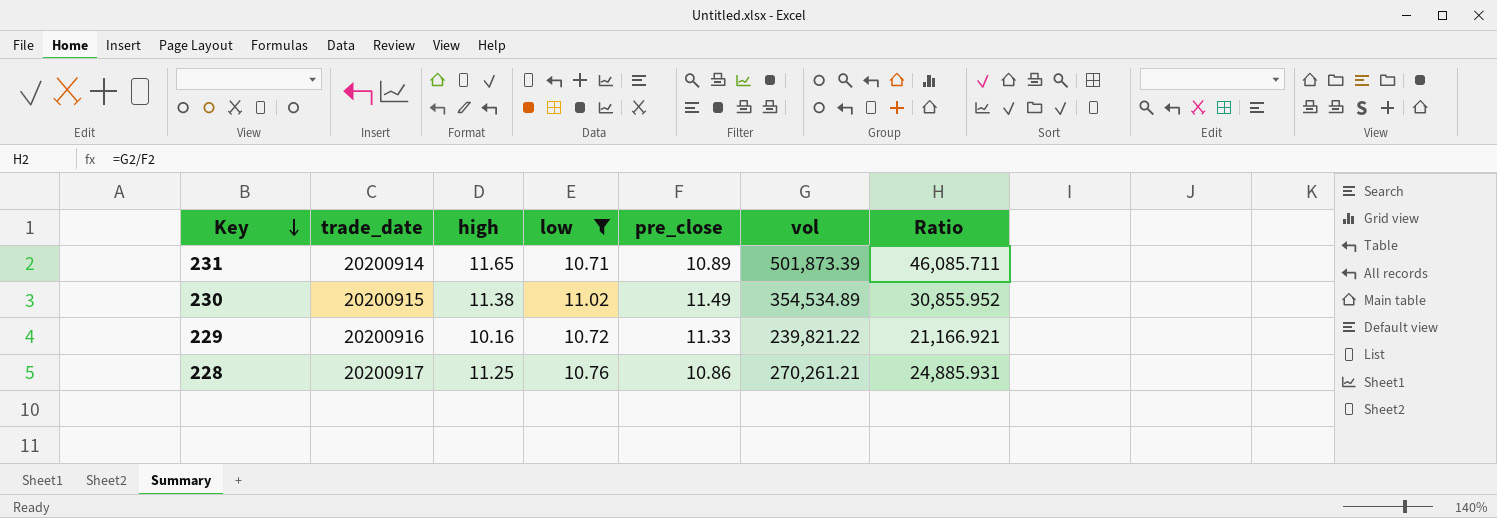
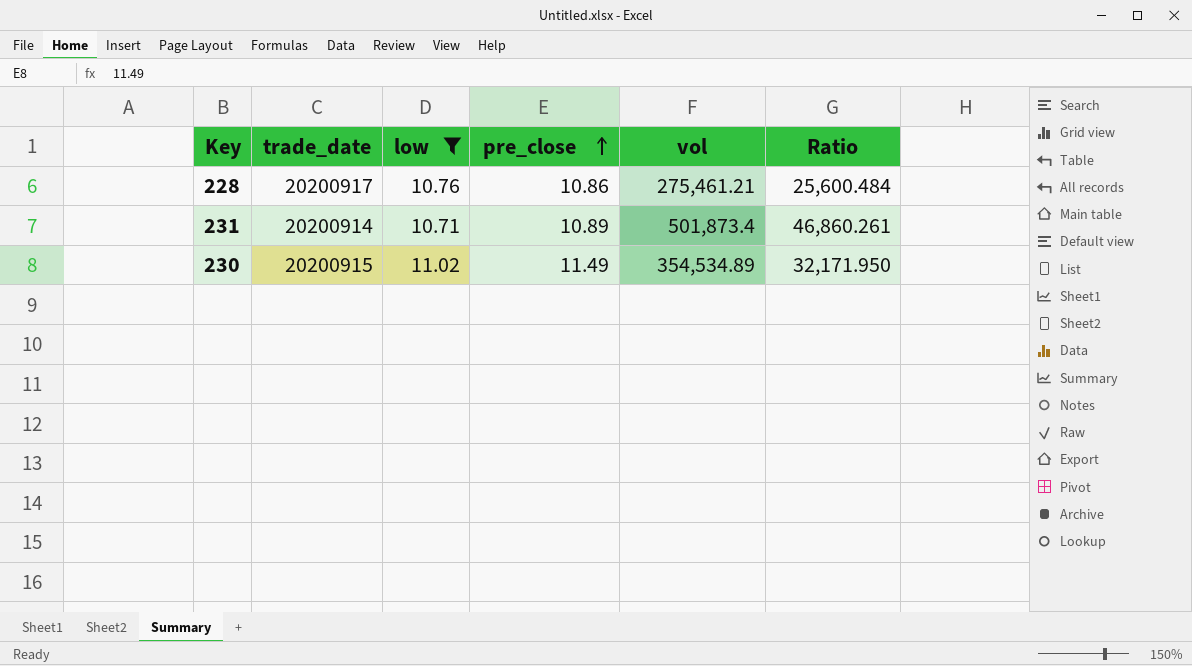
row order: Key descending -> pre_close ascending
column high | position: 3 -> none
column Ratio | formula: [vol] / [pre_close] -> [vol] / [low]
row 229: 20200916 | 10.16 | 10.72 | 11.33 | 239,821.22 | 21,166.921 -> none
228 | vol: 270,261.21 -> 275,461.21
231 | vol: 501,873.39 -> 501,873.4

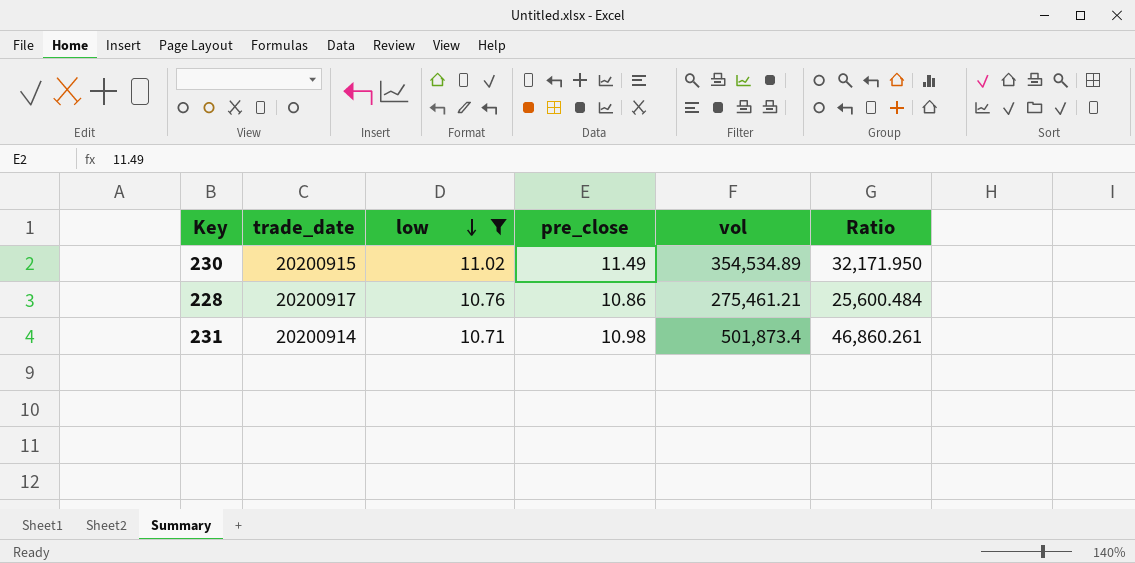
row order: pre_close ascending -> low descending
231 | pre_close: 10.89 -> 10.98

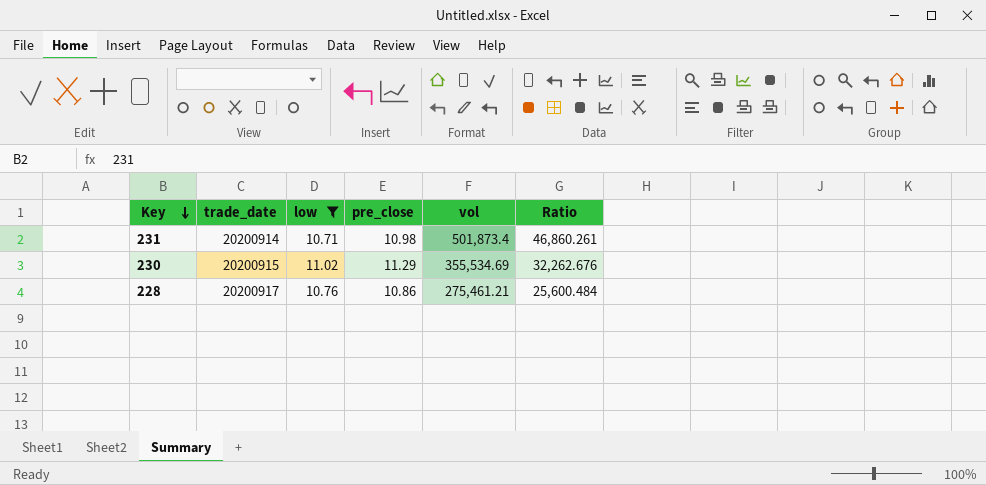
row order: low descending -> Key descending
230 | pre_close: 11.49 -> 11.29
230 | vol: 354,534.89 -> 355,534.69
230 | Ratio: 32,171.950 -> 32,262.676

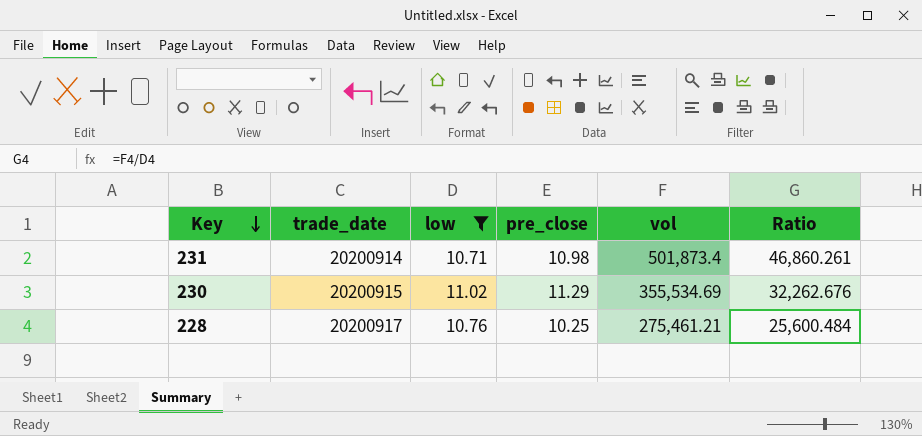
228 | pre_close: 10.86 -> 10.25

